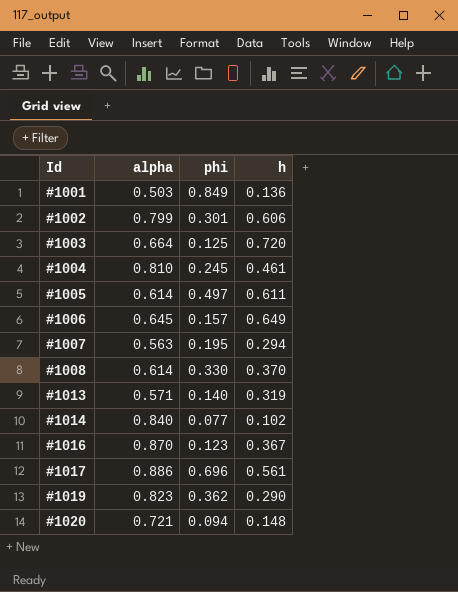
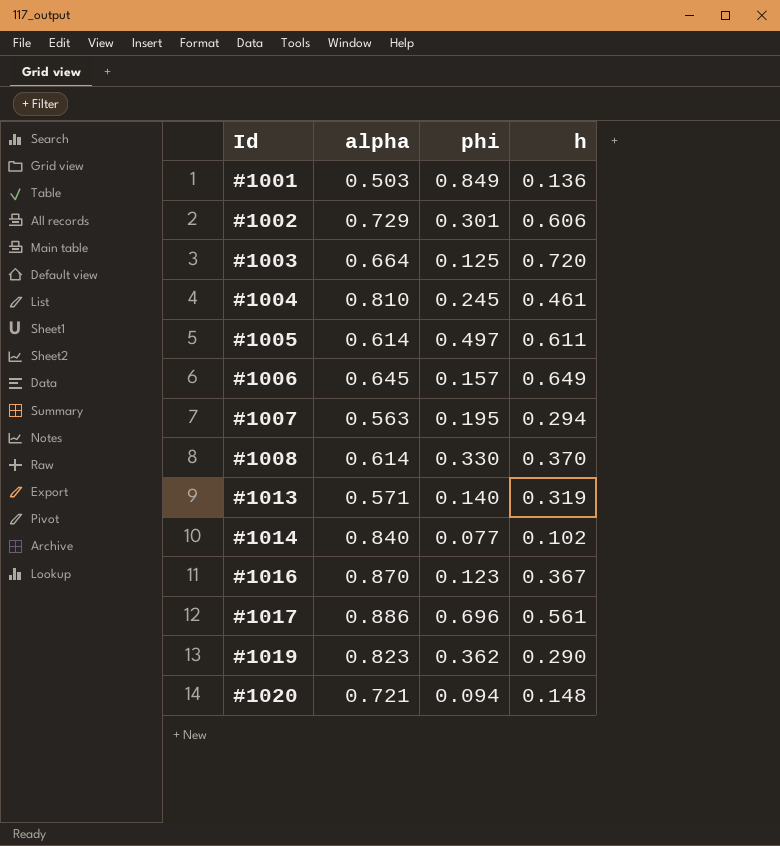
#1002 | alpha: 0.799 -> 0.729

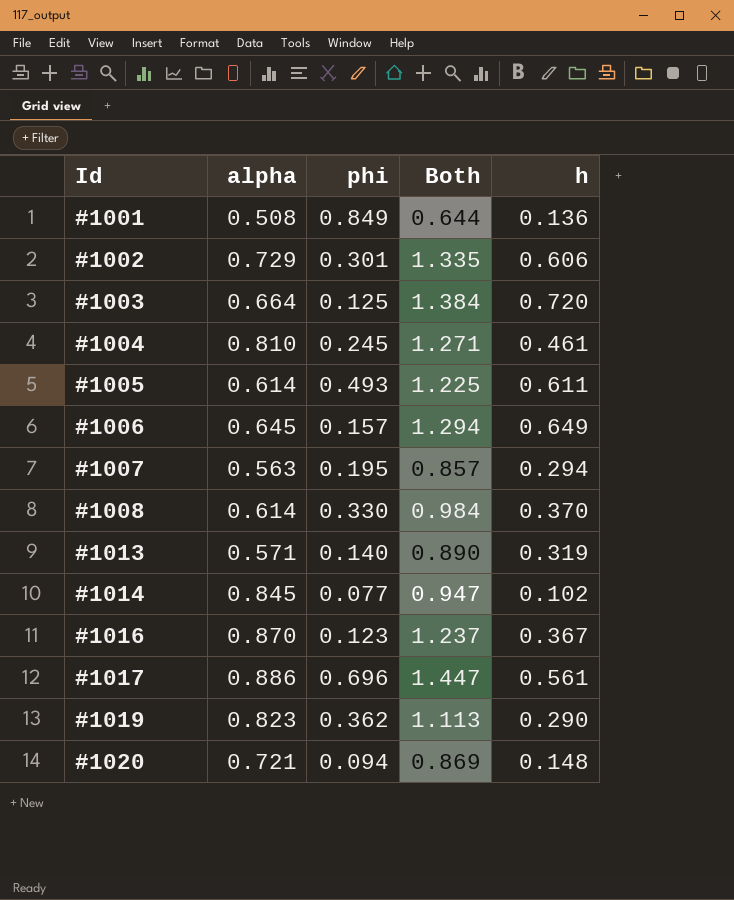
column Both | formula: none -> [alpha] + [h]
#1001 | alpha: 0.503 -> 0.508
#1005 | phi: 0.497 -> 0.493
#1014 | alpha: 0.840 -> 0.845

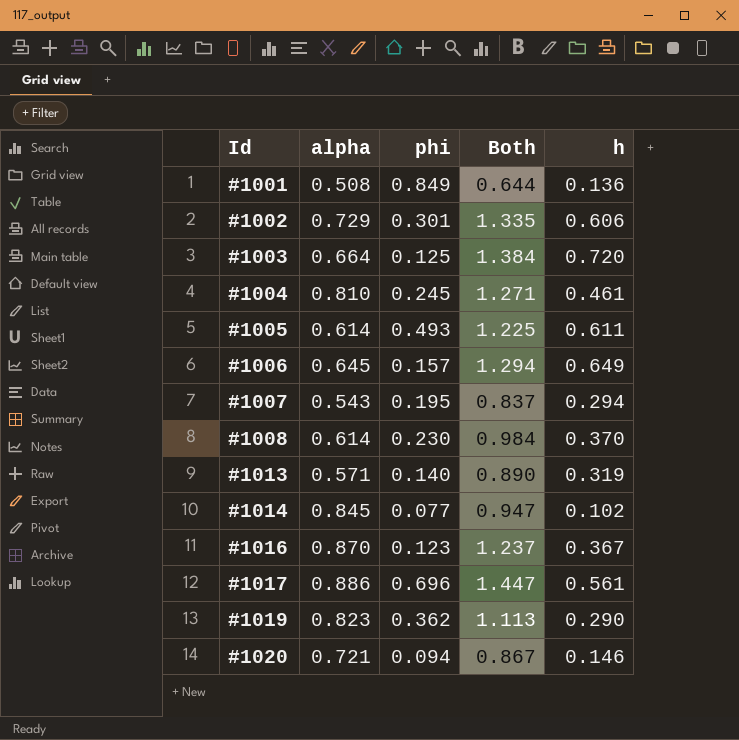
#1007 | alpha: 0.563 -> 0.543
#1007 | Both: 0.857 -> 0.837
#1008 | phi: 0.330 -> 0.230
#1020 | Both: 0.869 -> 0.867
#1020 | h: 0.148 -> 0.146

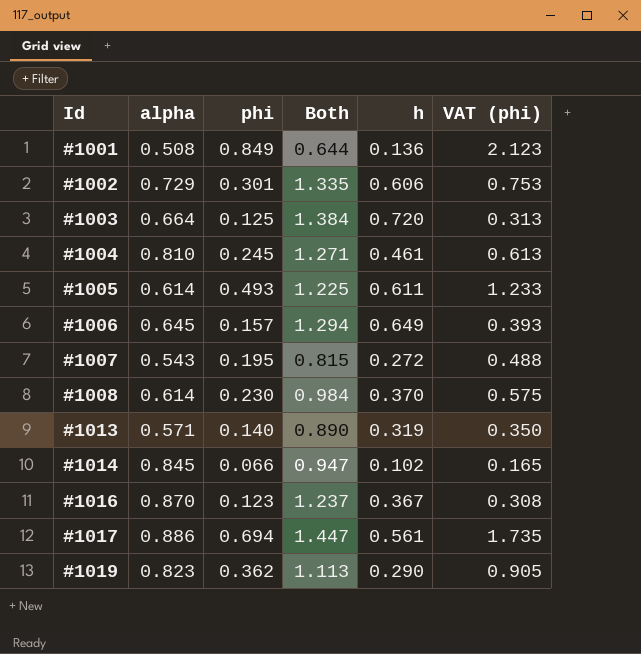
column VAT (phi) | formula: none -> [phi] * 2.5
row #1020: 0.721 | 0.094 | 0.867 | 0.146 -> none
#1007 | Both: 0.837 -> 0.815
#1007 | h: 0.294 -> 0.272
#1014 | phi: 0.077 -> 0.066
#1017 | phi: 0.696 -> 0.694

